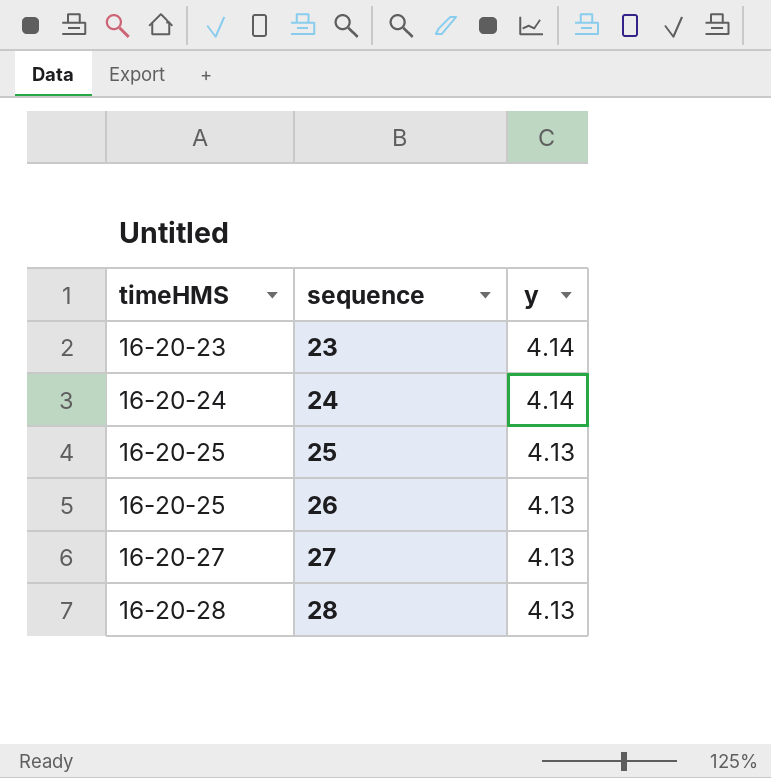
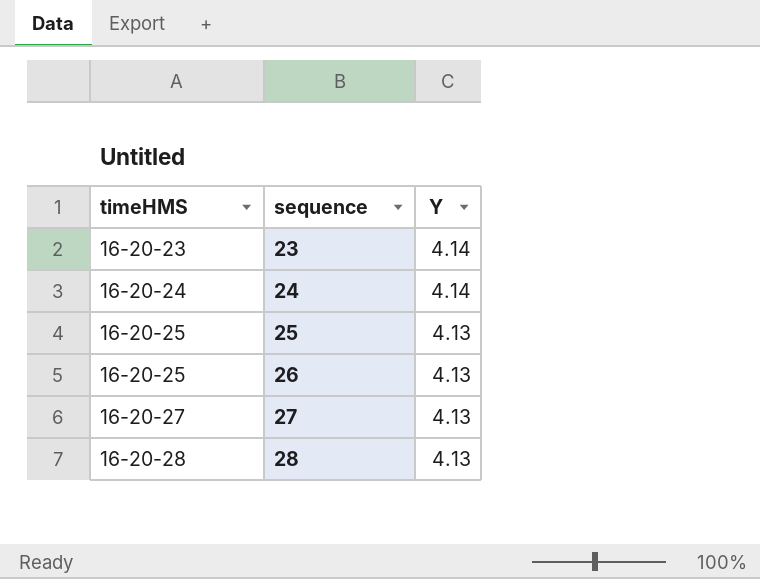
column name: y -> Y

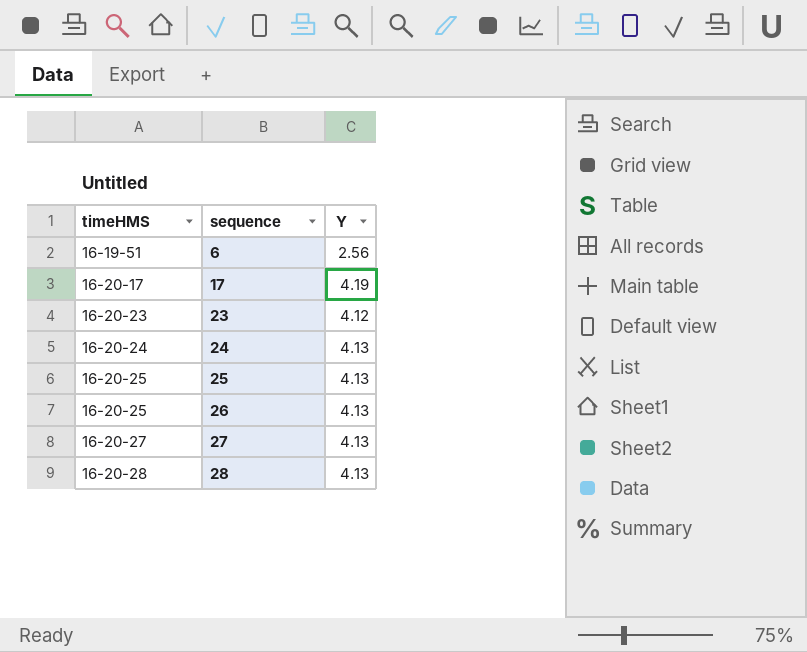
row 6: none -> 16-19-51 | 2.56
row 17: none -> 16-20-17 | 4.19
23 | Y: 4.14 -> 4.12
24 | Y: 4.14 -> 4.13

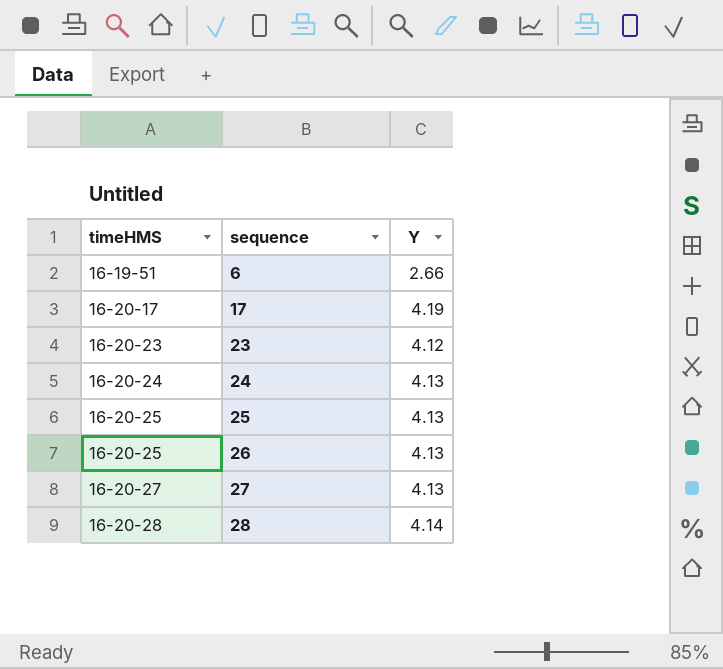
6 | Y: 2.56 -> 2.66
28 | Y: 4.13 -> 4.14

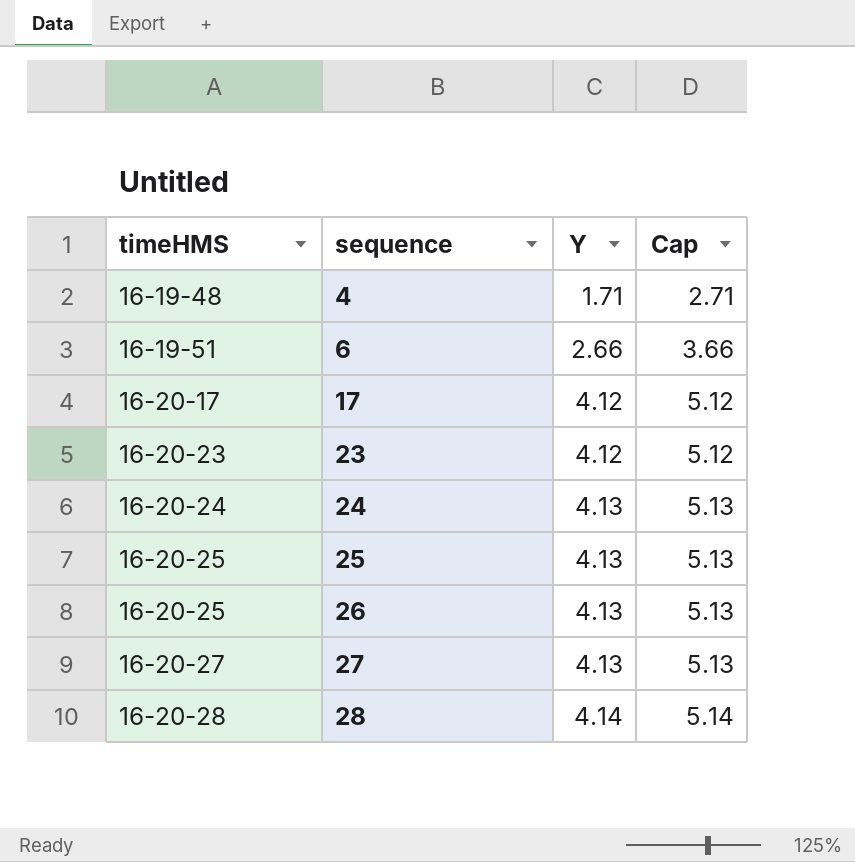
column Cap | formula: none -> [Y] + 1
row 4: none -> 16-19-48 | 1.71 | 2.71
17 | Y: 4.19 -> 4.12

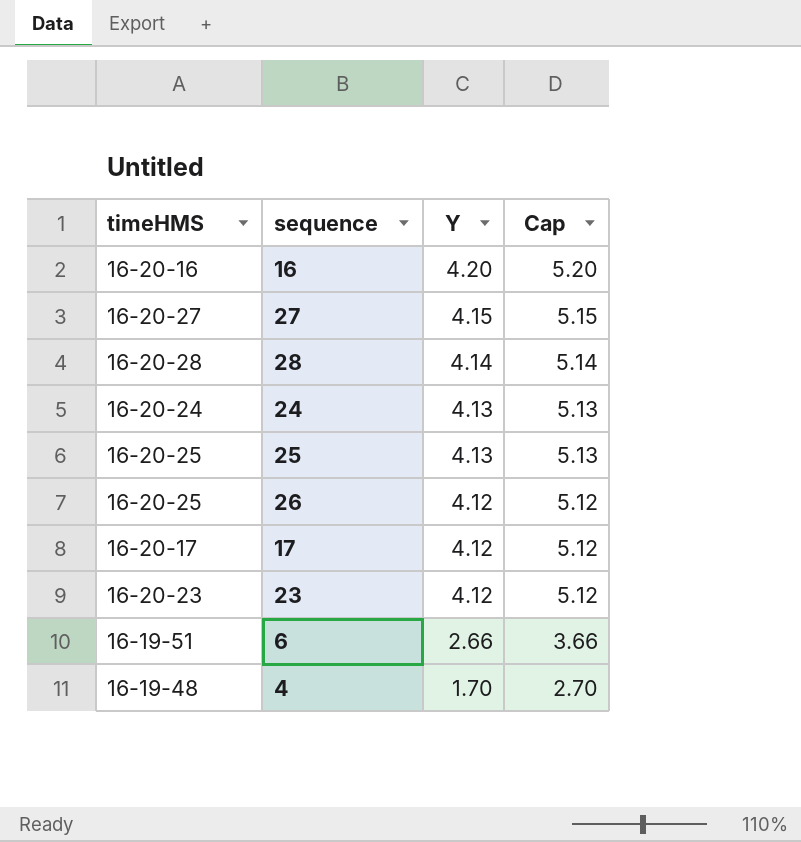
row order: timeHMS ascending -> Y descending
row 16: none -> 16-20-16 | 4.20 | 5.20
27 | Y: 4.13 -> 4.15
27 | Cap: 5.13 -> 5.15
26 | Y: 4.13 -> 4.12
26 | Cap: 5.13 -> 5.12
4 | Y: 1.71 -> 1.70
4 | Cap: 2.71 -> 2.70

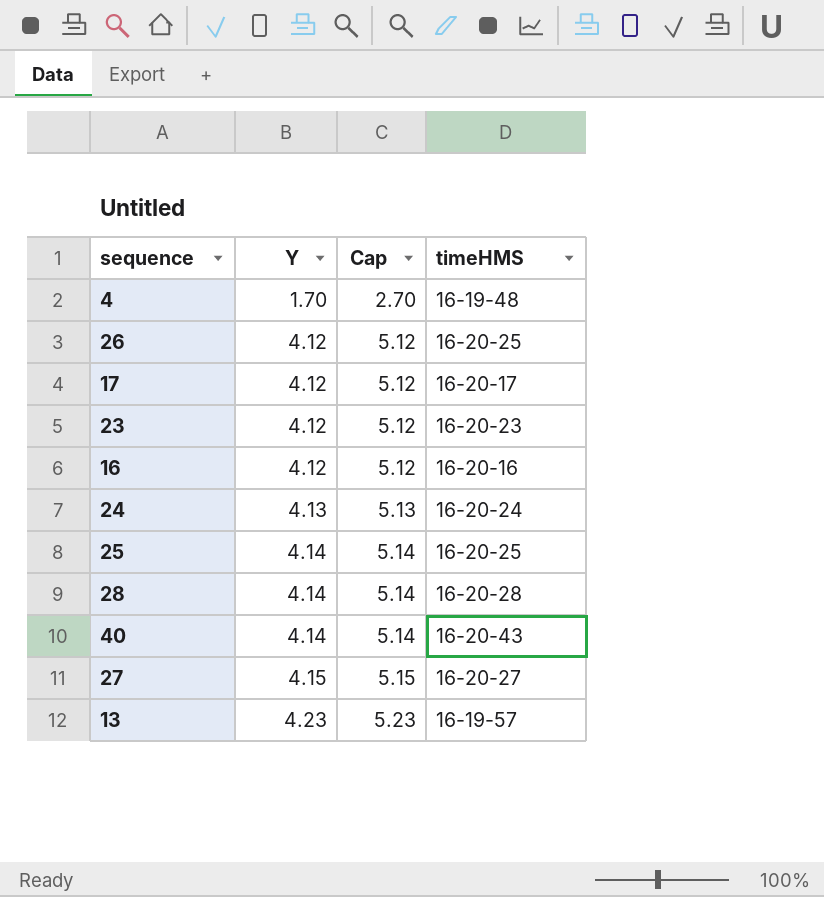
row order: Y descending -> Y ascending
column timeHMS | position: 1 -> 4
row 6: 16-19-51 | 2.66 | 3.66 -> none
16 | Y: 4.20 -> 4.12
16 | Cap: 5.20 -> 5.12
25 | Y: 4.13 -> 4.14
25 | Cap: 5.13 -> 5.14
row 40: none -> 4.14 | 5.14 | 16-20-43
row 13: none -> 4.23 | 5.23 | 16-19-57

